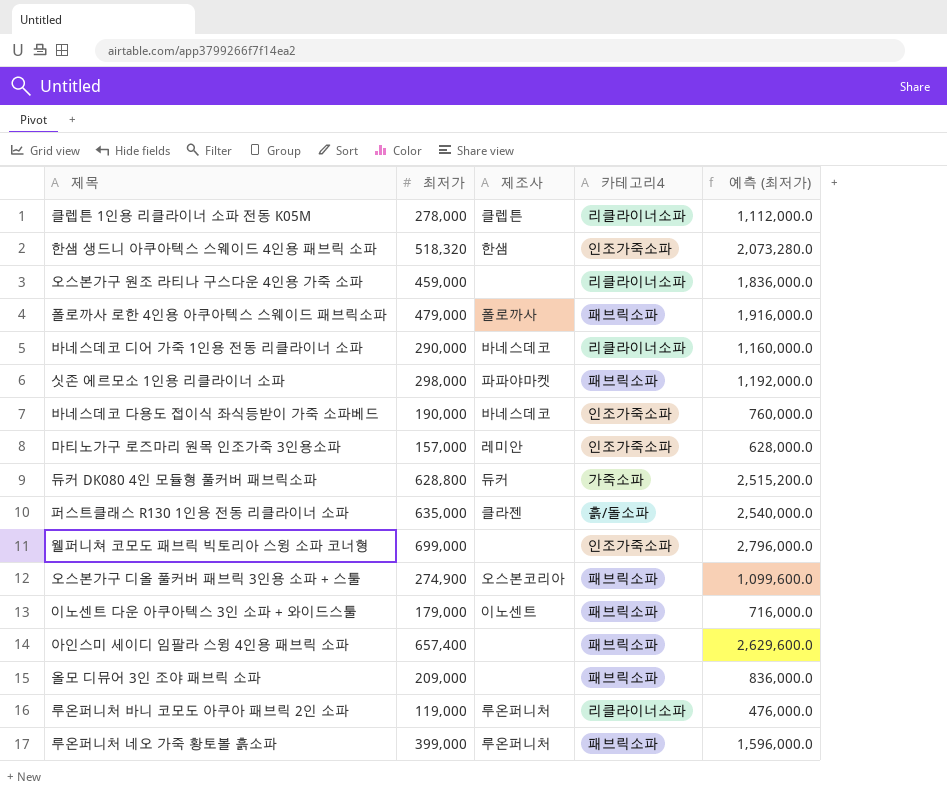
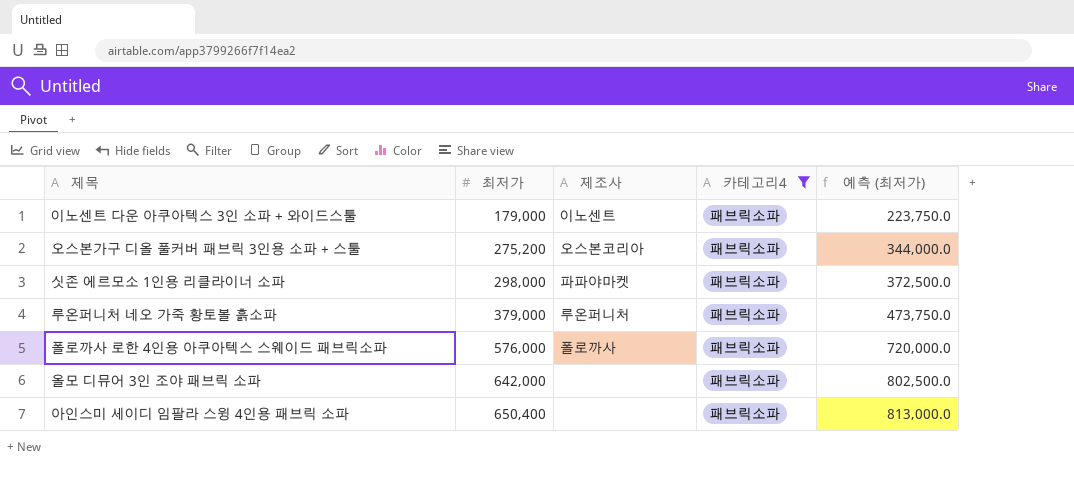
filter: none -> 카테고리4 = 패브릭소파
row order: none -> 최저가 ascending
column 예측 (최저가) | formula: [최저가] * 4 -> [최저가] * 1.25
오스본가구 디올 풀커버 패브릭 3인용 소파 + 스툴 | 최저가: 274,900 -> 275,200
루온퍼니처 네오 가죽 황토볼 흙소파 | 최저가: 399,000 -> 379,000
폴로까사 로한 4인용 아쿠아텍스 스웨이드 패브릭소파 | 최저가: 479,000 -> 576,000
올모 디뮤어 3인 조야 패브릭 소파 | 최저가: 209,000 -> 642,000
아인스미 세이디 임팔라 스윙 4인용 패브릭 소파 | 최저가: 657,400 -> 650,400

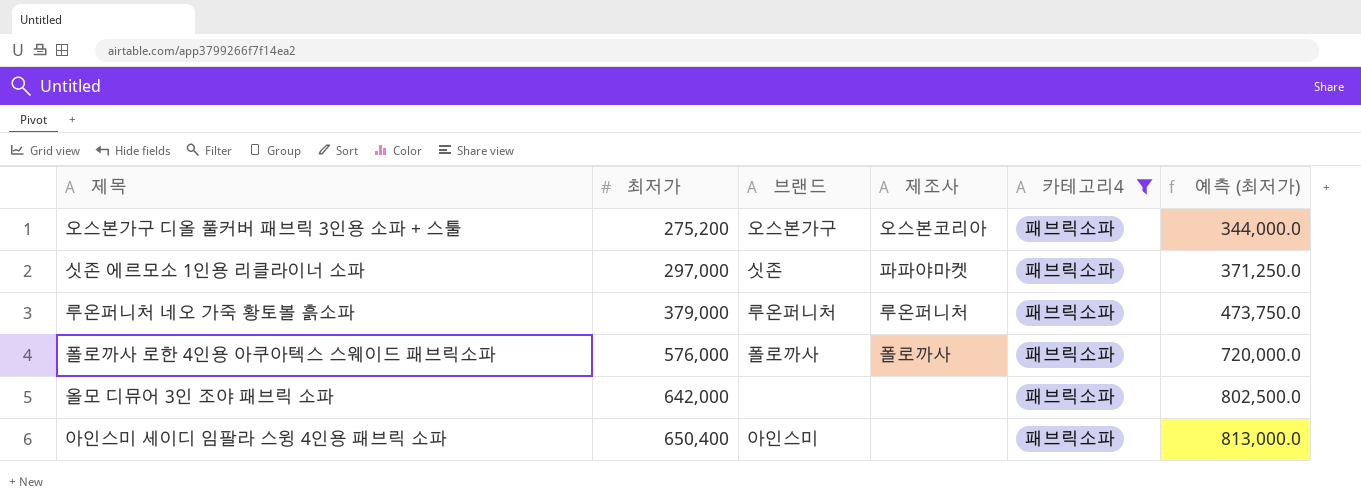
column 브랜드 | position: none -> 3
row 이노센트 다운 아쿠아텍스 3인 소파 + 와이드스툴: 179,000 | 이노센트 | 패브릭소파 | 223,750.0 -> none
싯존 에르모소 1인용 리클라이너 소파 | 최저가: 298,000 -> 297,000
싯존 에르모소 1인용 리클라이너 소파 | 예측 (최저가): 372,500.0 -> 371,250.0

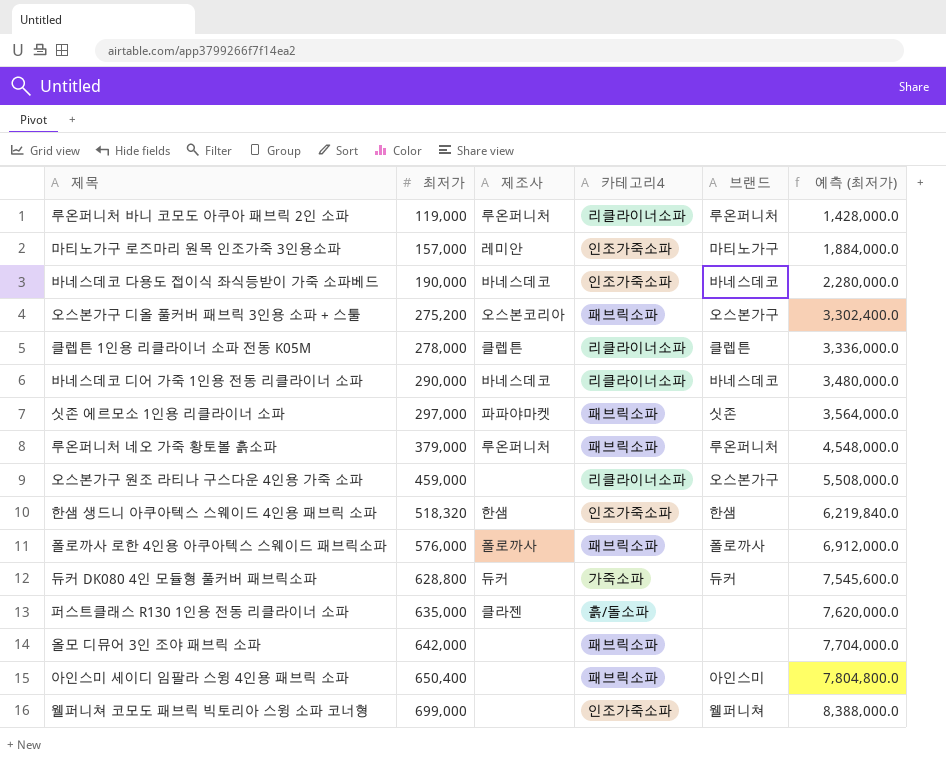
filter: 카테고리4 = 패브릭소파 -> none
column 브랜드 | position: 3 -> 5
column 예측 (최저가) | formula: [최저가] * 1.25 -> [최저가] * 12

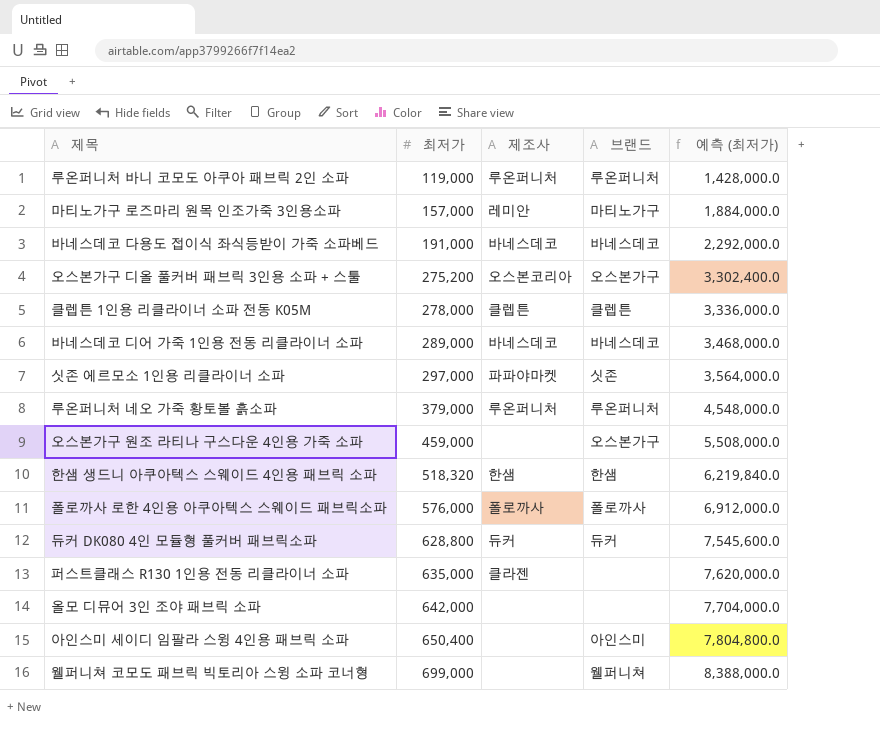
column 카테고리4 | position: 4 -> none
바네스데코 다용도 접이식 좌식등받이 가죽 소파베드 | 최저가: 190,000 -> 191,000
바네스데코 다용도 접이식 좌식등받이 가죽 소파베드 | 예측 (최저가): 2,280,000.0 -> 2,292,000.0
바네스데코 디어 가죽 1인용 전동 리클라이너 소파 | 최저가: 290,000 -> 289,000
바네스데코 디어 가죽 1인용 전동 리클라이너 소파 | 예측 (최저가): 3,480,000.0 -> 3,468,000.0

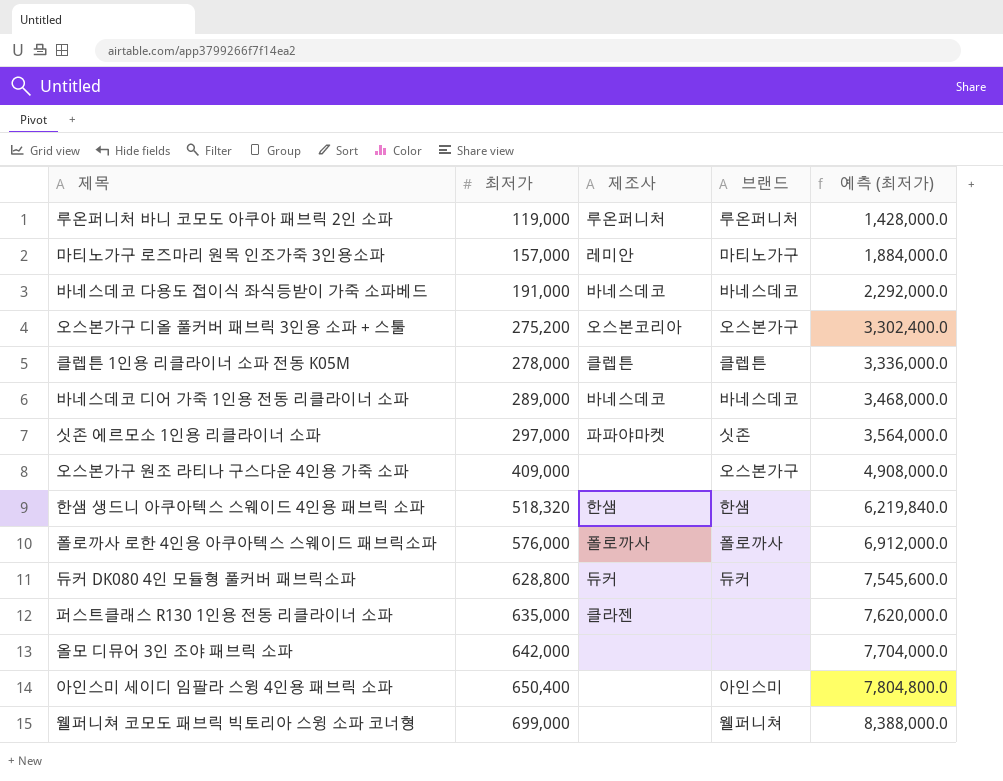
row 루온퍼니처 네오 가죽 황토볼 흙소파: 379,000 | 루온퍼니처 | 루온퍼니처 | 4,548,000.0 -> none
오스본가구 원조 라티나 구스다운 4인용 가죽 소파 | 최저가: 459,000 -> 409,000
오스본가구 원조 라티나 구스다운 4인용 가죽 소파 | 예측 (최저가): 5,508,000.0 -> 4,908,000.0

